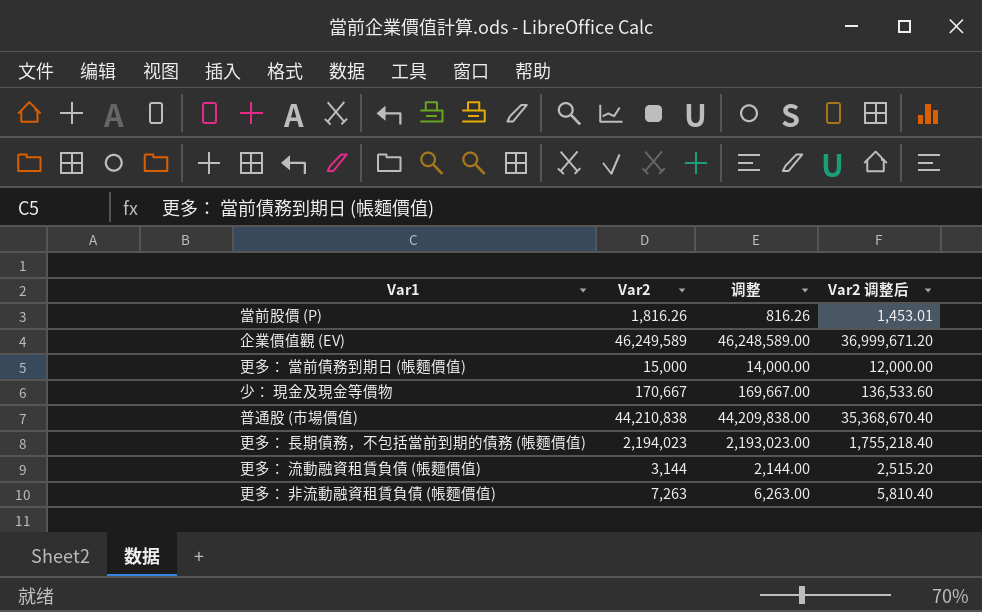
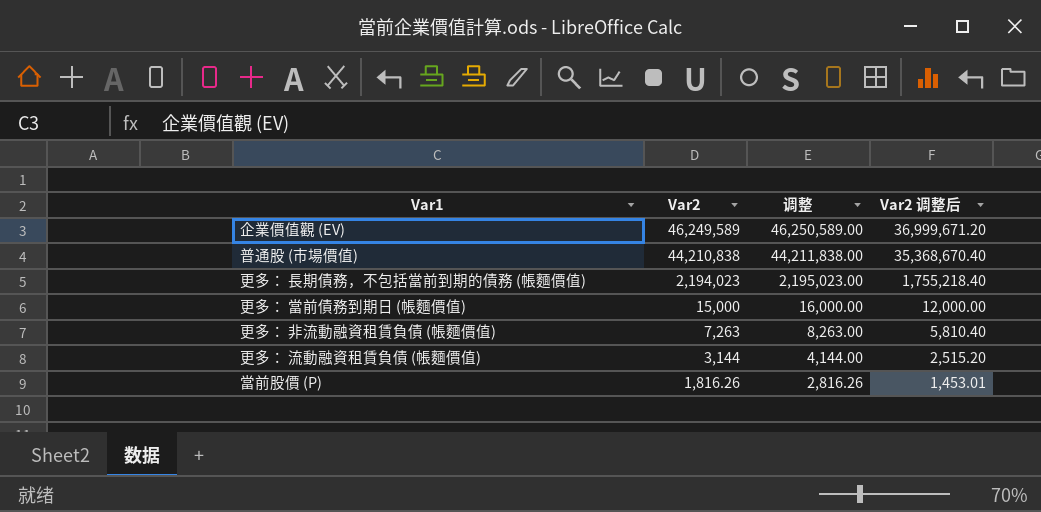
row order: none -> Var2 descending
column 调整 | formula: [Var2] - 1000 -> [Var2] + 1000
row 少： 現金及現金等價物: 170,667 | 169,667.00 | 136,533.60 -> none

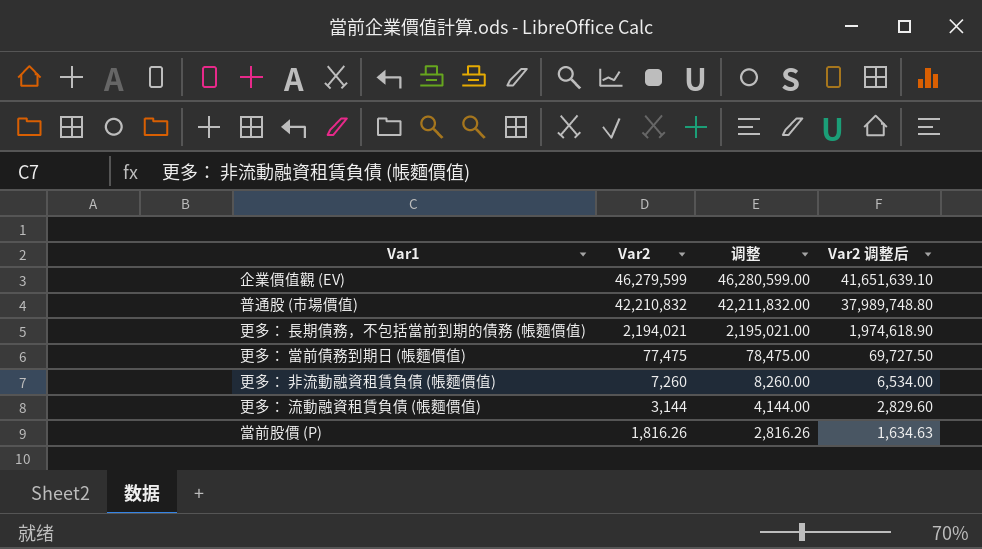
column Var2 调整后 | formula: [Var2] * 0.8 -> [Var2] * 0.9
企業價值觀 (EV) | Var2: 46,249,589 -> 46,279,599
企業價值觀 (EV) | 调整: 46,250,589.00 -> 46,280,599.00
普通股 (市場價值) | Var2: 44,210,838 -> 42,210,832
普通股 (市場價值) | 调整: 44,211,838.00 -> 42,211,832.00
更多： 長期債務，不包括當前到期的債務 (帳麵價值) | Var2: 2,194,023 -> 2,194,021
更多： 長期債務，不包括當前到期的債務 (帳麵價值) | 调整: 2,195,023.00 -> 2,195,021.00
更多： 當前債務到期日 (帳麵價值) | Var2: 15,000 -> 77,475
更多： 當前債務到期日 (帳麵價值) | 调整: 16,000.00 -> 78,475.00
更多： 非流動融資租賃負債 (帳麵價值) | Var2: 7,263 -> 7,260
更多： 非流動融資租賃負債 (帳麵價值) | 调整: 8,263.00 -> 8,260.00

